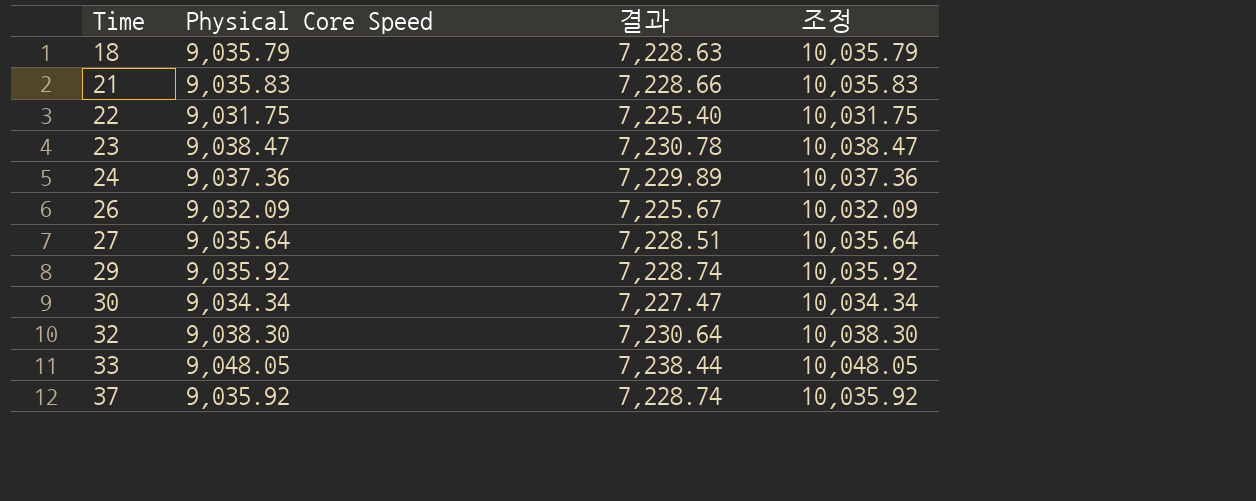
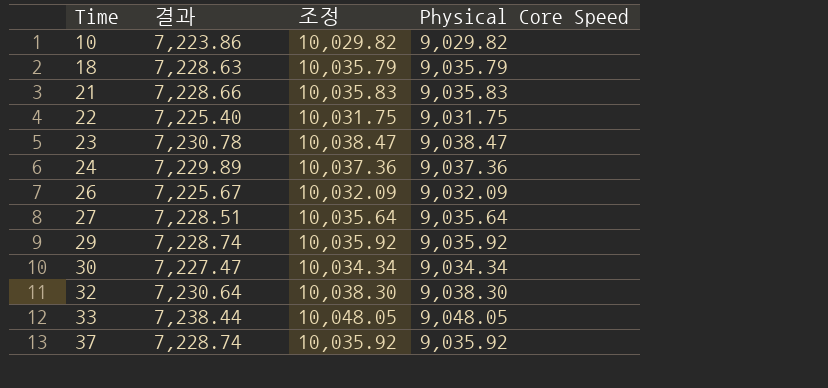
column Physical Core Speed | position: 2 -> 4
row 10: none -> 7,223.86 | 10,029.82 | 9,029.82

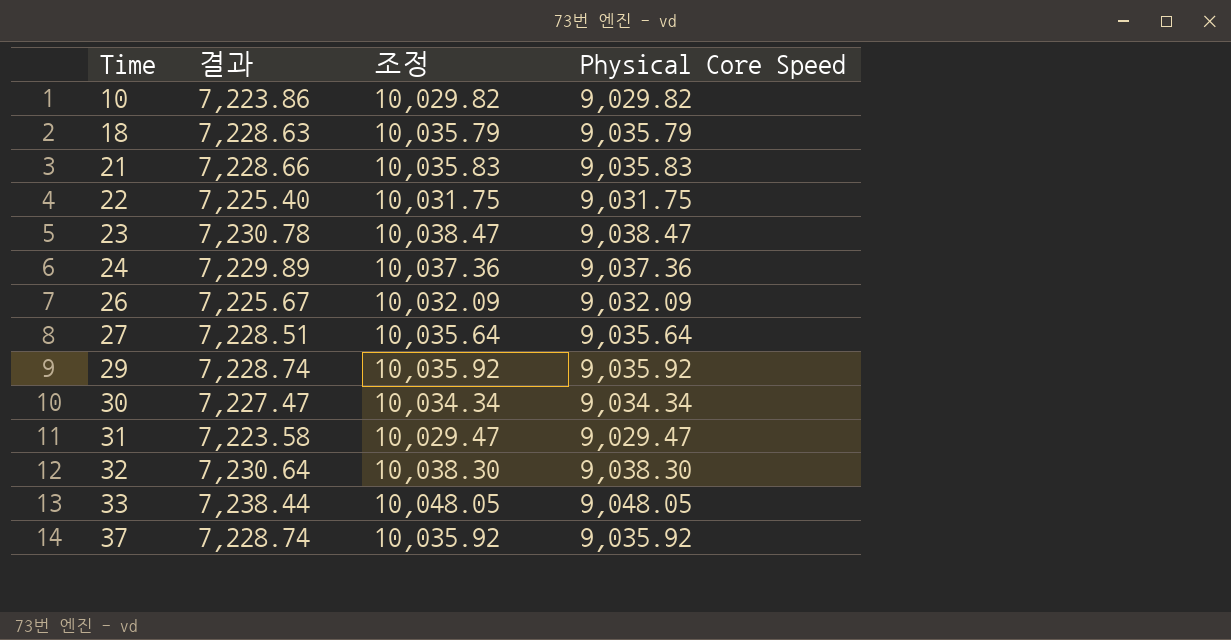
row 31: none -> 7,223.58 | 10,029.47 | 9,029.47

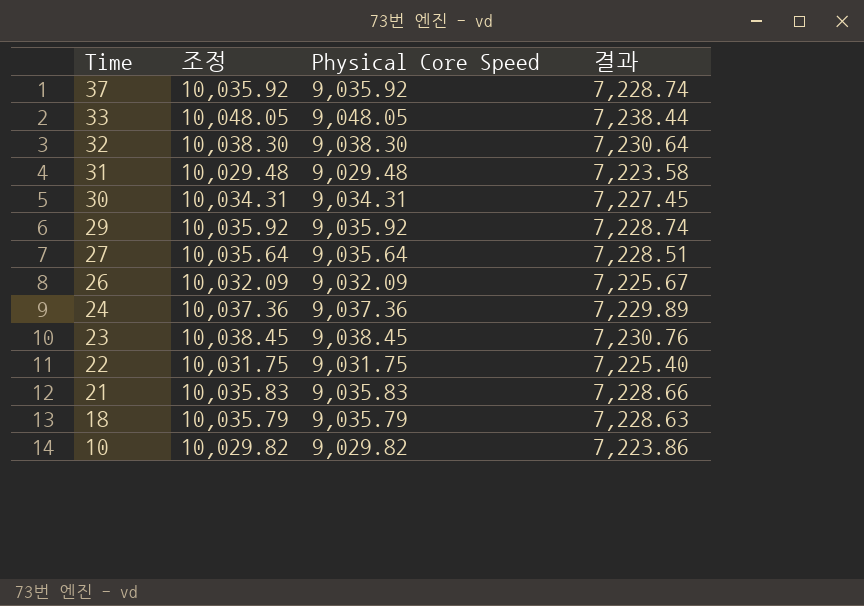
row order: Time ascending -> Time descending
column 결과 | position: 2 -> 4
31 | 조정: 10,029.47 -> 10,029.48
31 | Physical Core Speed: 9,029.47 -> 9,029.48
30 | 조정: 10,034.34 -> 10,034.31
30 | Physical Core Speed: 9,034.34 -> 9,034.31
30 | 결과: 7,227.47 -> 7,227.45
23 | 조정: 10,038.47 -> 10,038.45
23 | Physical Core Speed: 9,038.47 -> 9,038.45
23 | 결과: 7,230.78 -> 7,230.76

